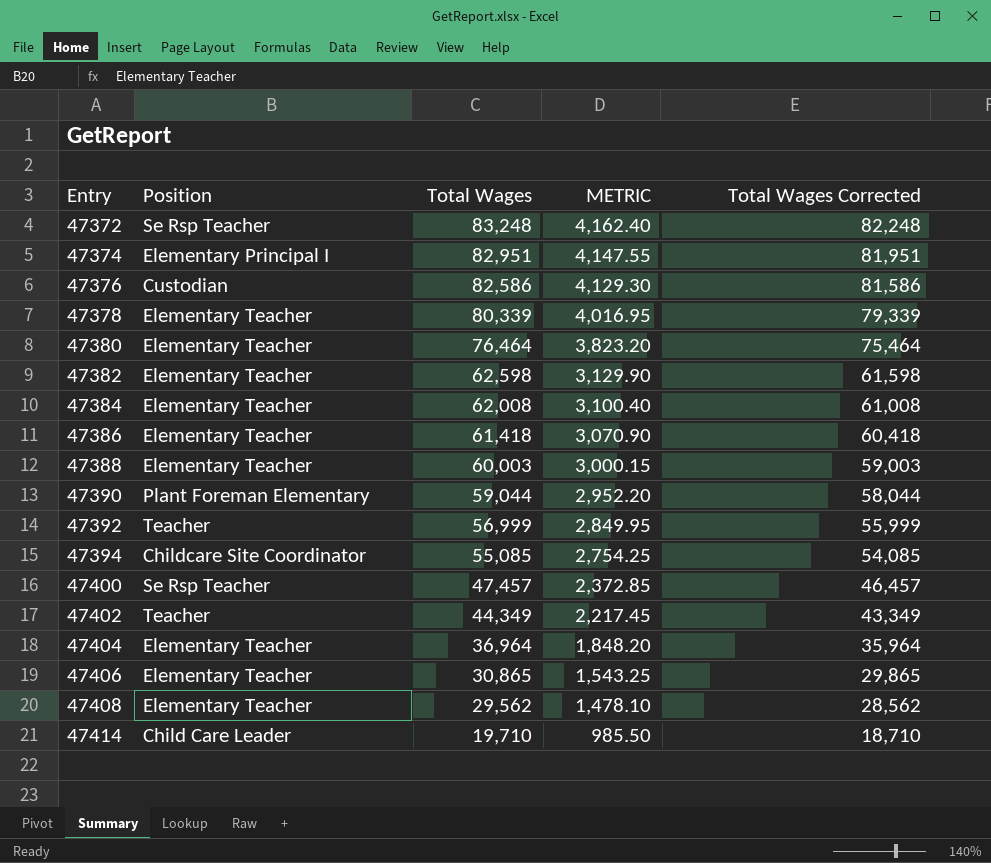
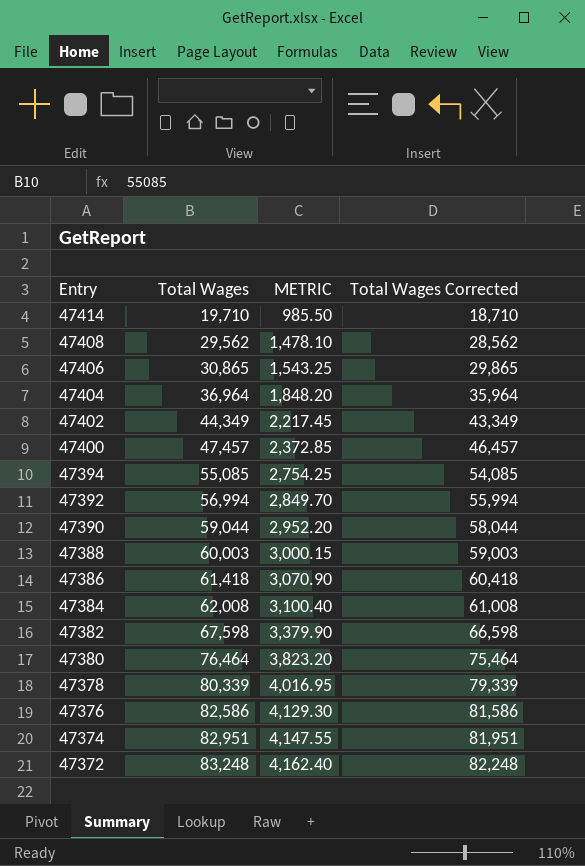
row order: Entry ascending -> Entry descending
column Position | position: 2 -> none
47392 | Total Wages: 56,999 -> 56,994
47392 | METRIC: 2,849.95 -> 2,849.70
47392 | Total Wages Corrected: 55,999 -> 55,994
47382 | Total Wages: 62,598 -> 67,598
47382 | METRIC: 3,129.90 -> 3,379.90
47382 | Total Wages Corrected: 61,598 -> 66,598

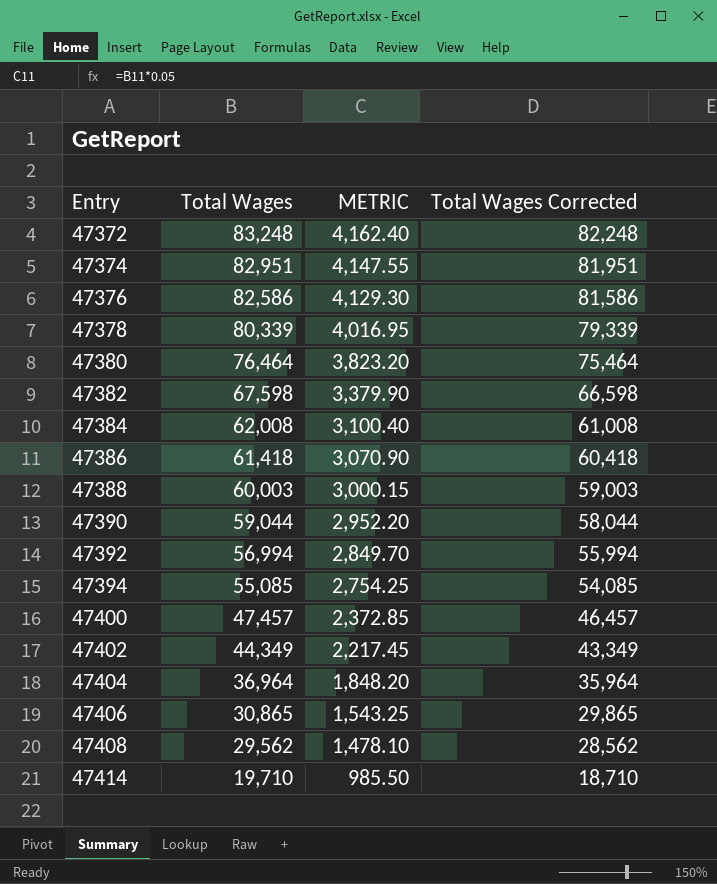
row order: Entry descending -> Entry ascending

